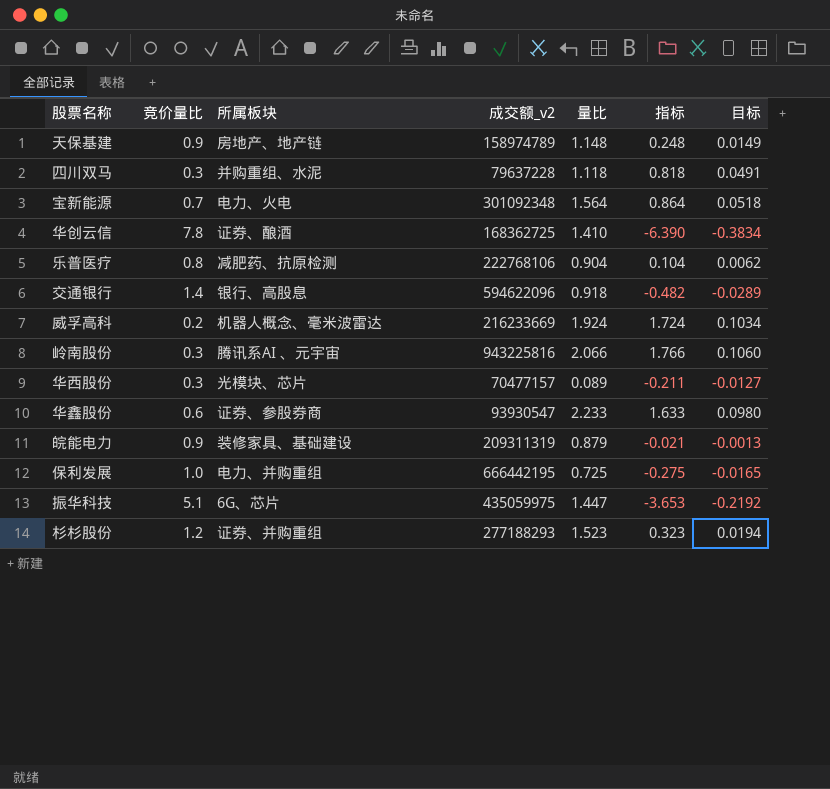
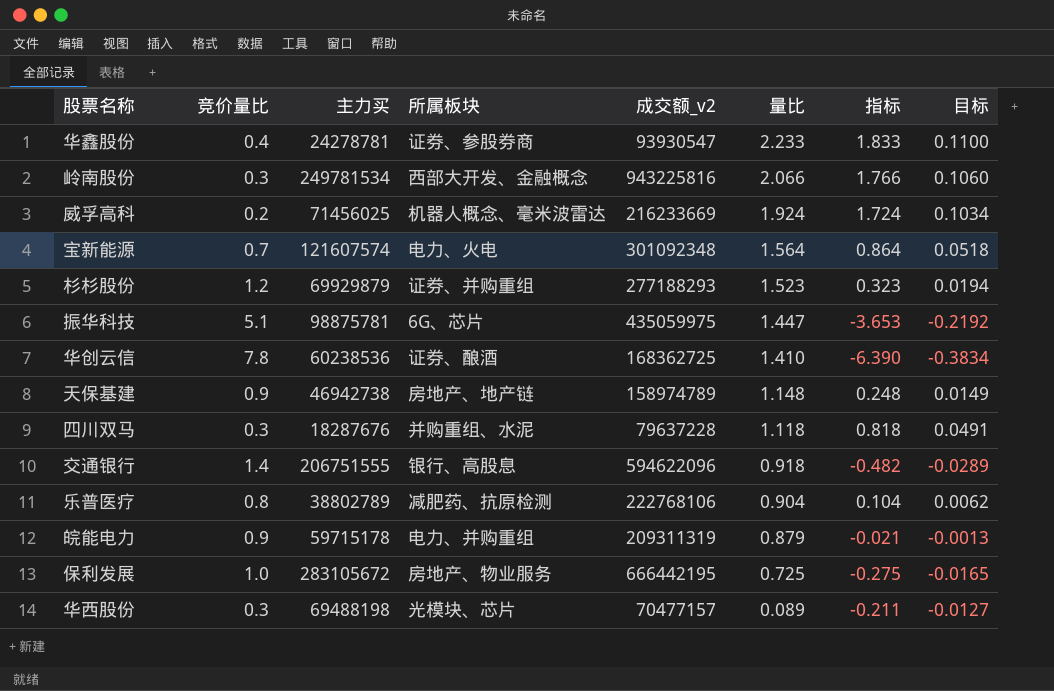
row order: none -> 量比 descending
column 主力买 | position: none -> 3
华鑫股份 | 竞价量比: 0.6 -> 0.4
华鑫股份 | 指标: 1.633 -> 1.833
华鑫股份 | 目标: 0.0980 -> 0.1100
岭南股份 | 所属板块: 腾讯系AI 、元宇宙 -> 西部大开发、金融概念
皖能电力 | 所属板块: 装修家具、基础建设 -> 电力、并购重组
保利发展 | 所属板块: 电力、并购重组 -> 房地产、物业服务

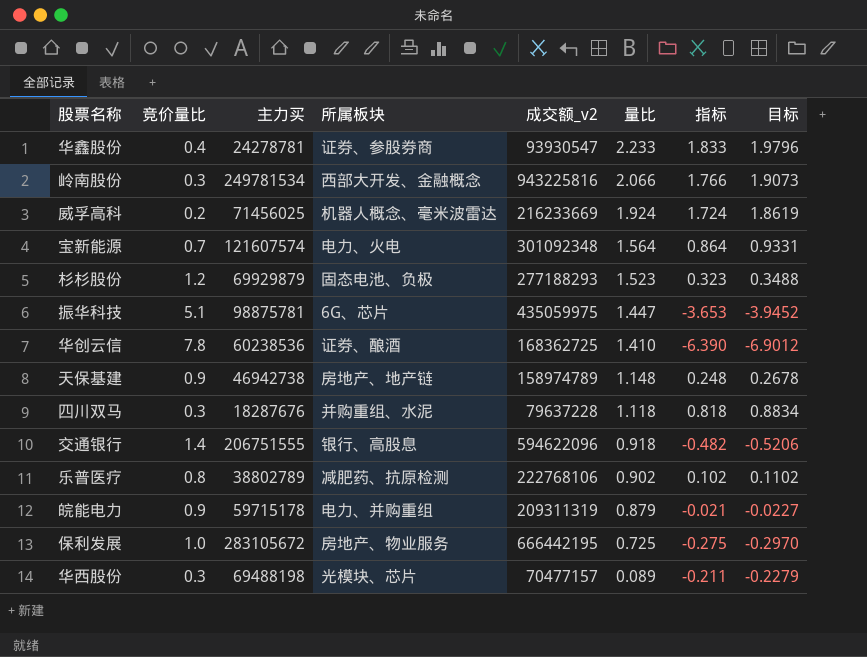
column 目标 | formula: [指标] * 0.06 -> [指标] * 1.08
杉杉股份 | 所属板块: 证券、并购重组 -> 固态电池、负极
乐普医疗 | 量比: 0.904 -> 0.902
乐普医疗 | 指标: 0.104 -> 0.102

